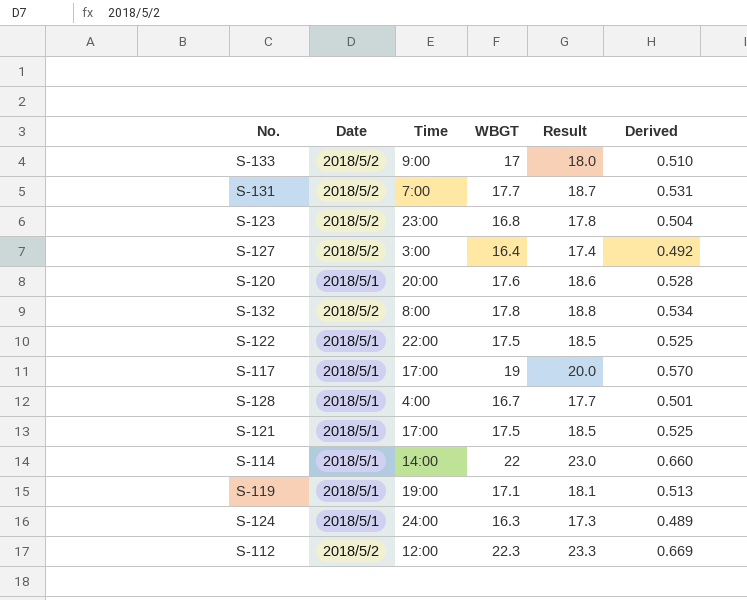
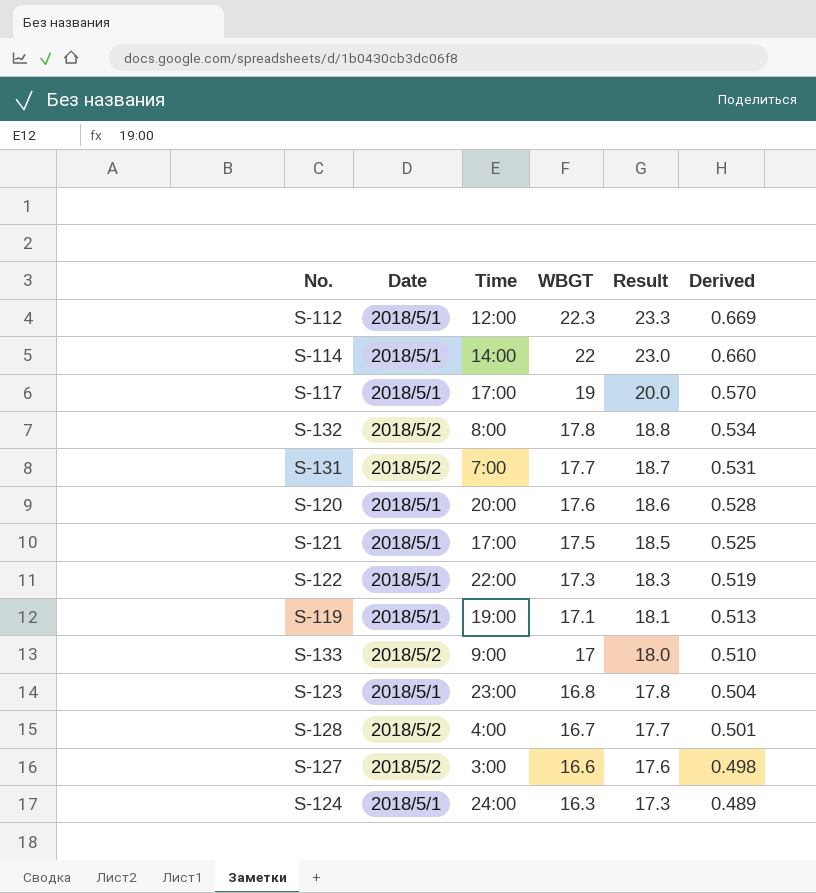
row order: none -> WBGT descending
S-112 | Date: 2018/5/2 -> 2018/5/1
S-122 | WBGT: 17.5 -> 17.3
S-122 | Result: 18.5 -> 18.3
S-122 | Derived: 0.525 -> 0.519
S-123 | Date: 2018/5/2 -> 2018/5/1
S-128 | Date: 2018/5/1 -> 2018/5/2
S-127 | WBGT: 16.4 -> 16.6
S-127 | Result: 17.4 -> 17.6
S-127 | Derived: 0.492 -> 0.498

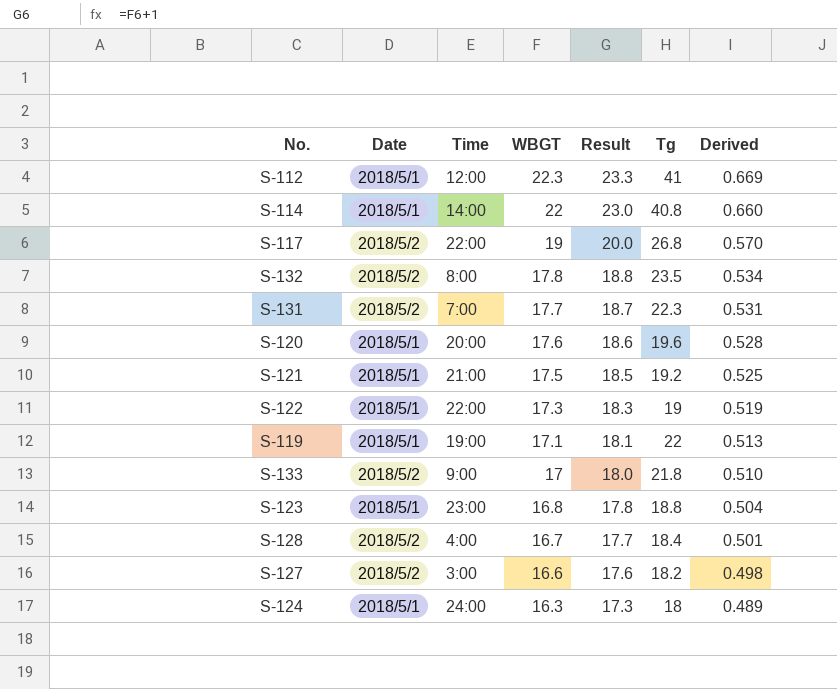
column Tg | position: none -> 6
S-117 | Date: 2018/5/1 -> 2018/5/2
S-117 | Time: 17:00 -> 22:00
S-121 | Time: 17:00 -> 21:00

